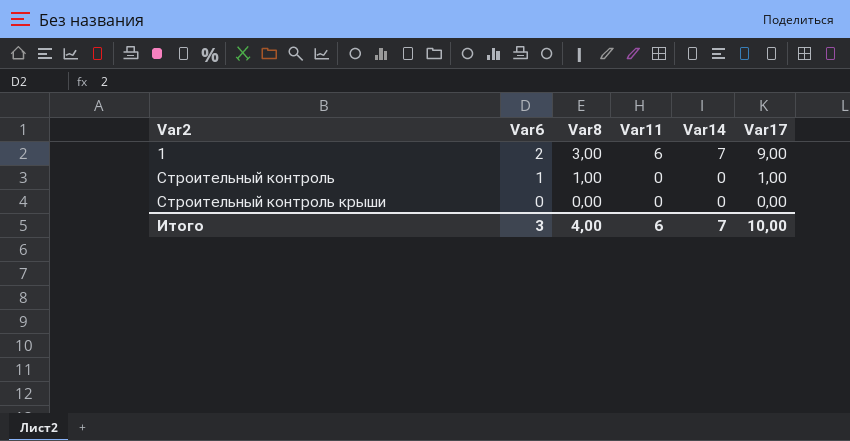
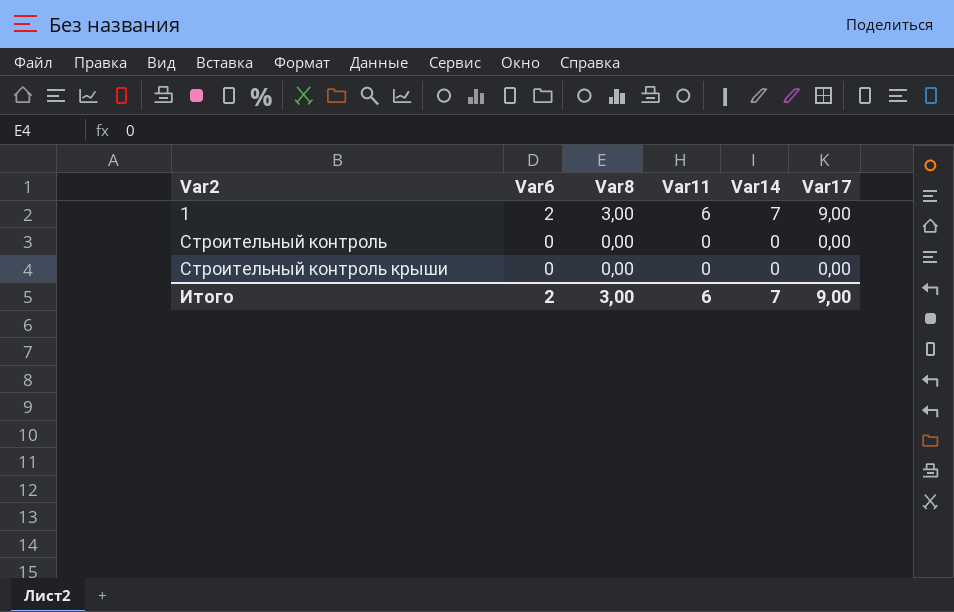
Строительный контроль | Var6: 1 -> 0
Строительный контроль | Var8: 1,00 -> 0,00
Строительный контроль | Var17: 1,00 -> 0,00
Итого | Var6: 3 -> 2
Итого | Var8: 4,00 -> 3,00
Итого | Var17: 10,00 -> 9,00

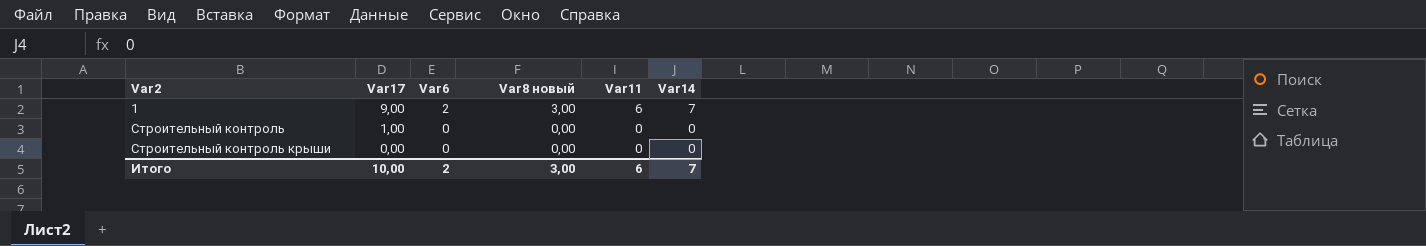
column Var17 | position: 6 -> 2
column name: Var8 -> Var8 новый
Строительный контроль | Var17: 0,00 -> 1,00
Итого | Var17: 9,00 -> 10,00

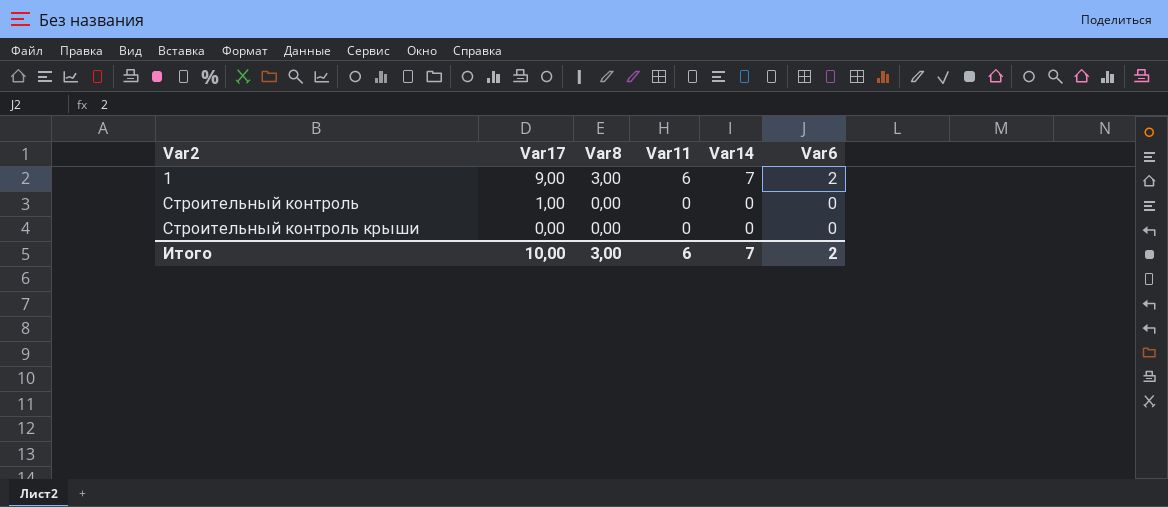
column name: Var8 новый -> Var8
column Var6 | position: 3 -> 6

